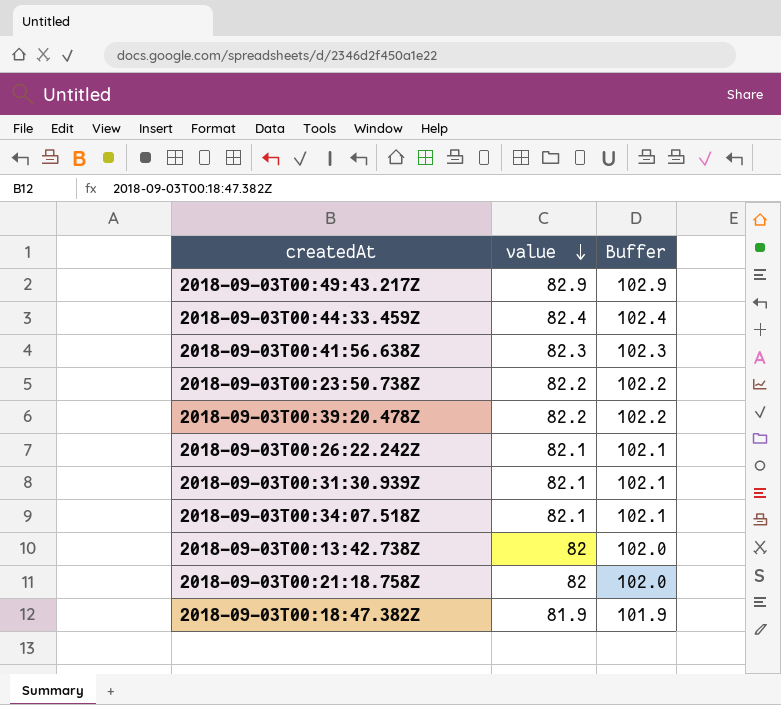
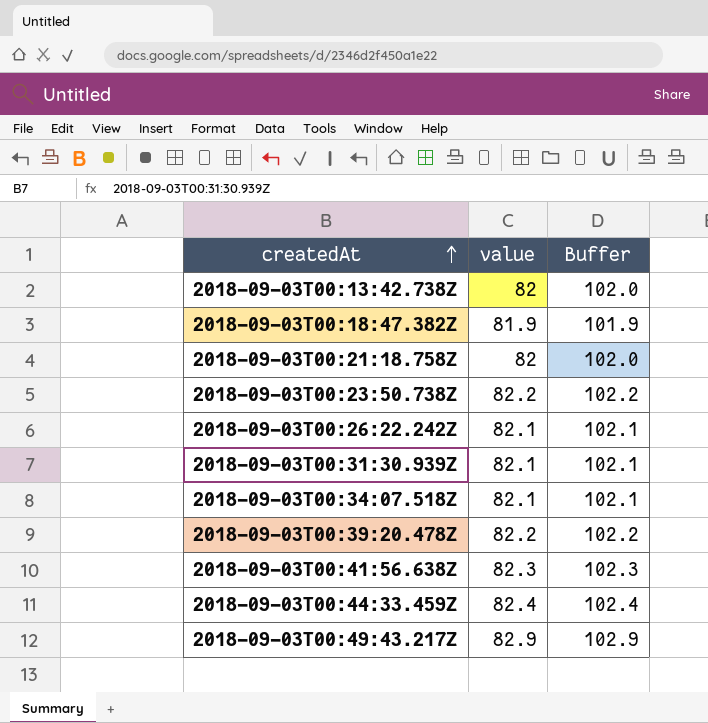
row order: value descending -> createdAt ascending

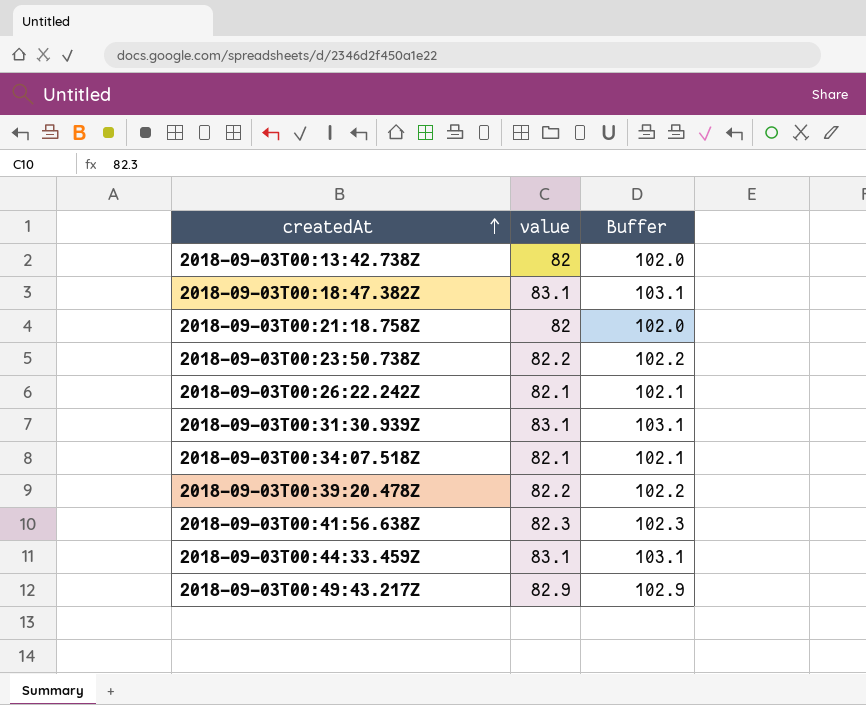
2018-09-03T00:18:47.382Z | value: 81.9 -> 83.1
2018-09-03T00:18:47.382Z | Buffer: 101.9 -> 103.1
2018-09-03T00:31:30.939Z | value: 82.1 -> 83.1
2018-09-03T00:31:30.939Z | Buffer: 102.1 -> 103.1
2018-09-03T00:44:33.459Z | value: 82.4 -> 83.1
2018-09-03T00:44:33.459Z | Buffer: 102.4 -> 103.1

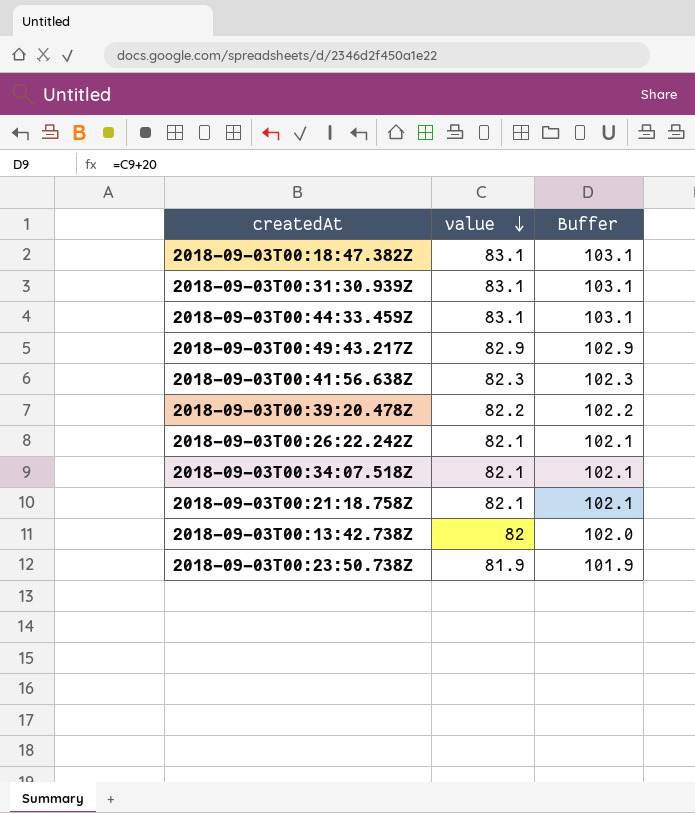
row order: createdAt ascending -> value descending
2018-09-03T00:21:18.758Z | value: 82 -> 82.1
2018-09-03T00:21:18.758Z | Buffer: 102.0 -> 102.1
2018-09-03T00:23:50.738Z | value: 82.2 -> 81.9
2018-09-03T00:23:50.738Z | Buffer: 102.2 -> 101.9

